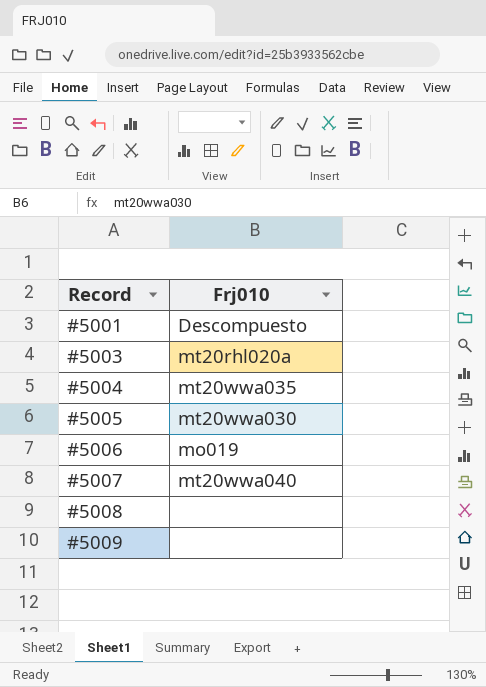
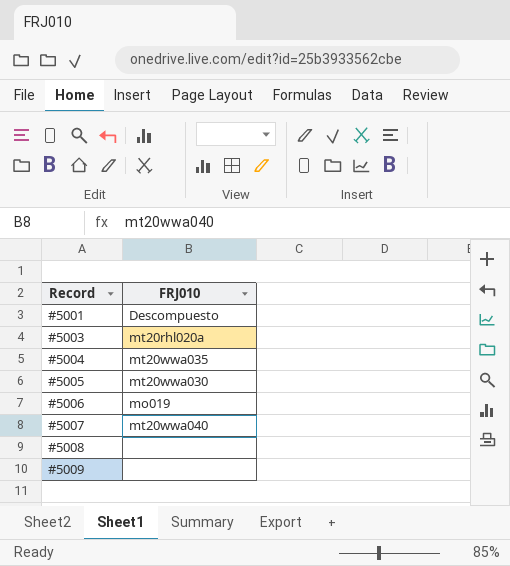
column name: Frj010 -> FRJ010

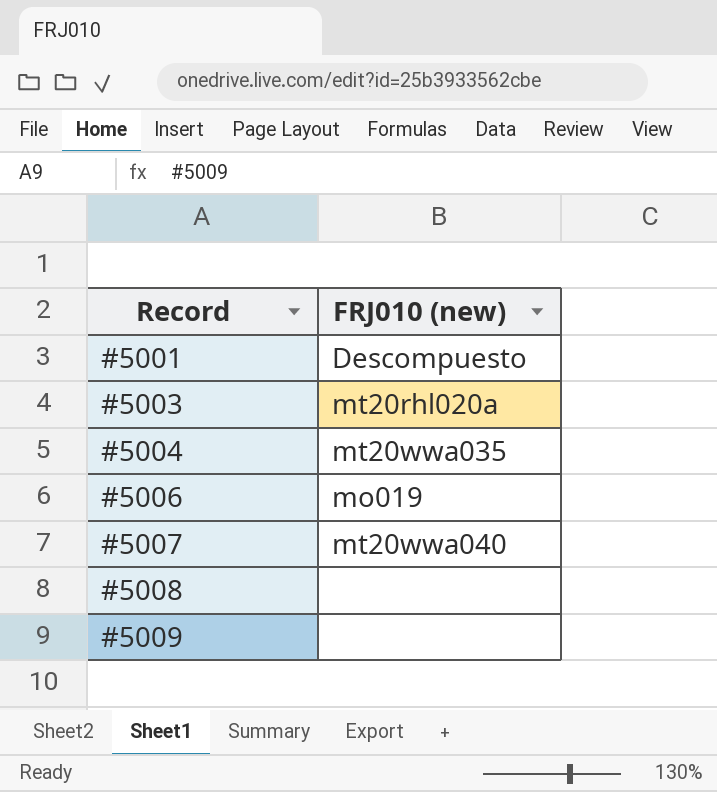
column name: FRJ010 -> FRJ010 (new)
row #5005: mt20wwa030 -> none

